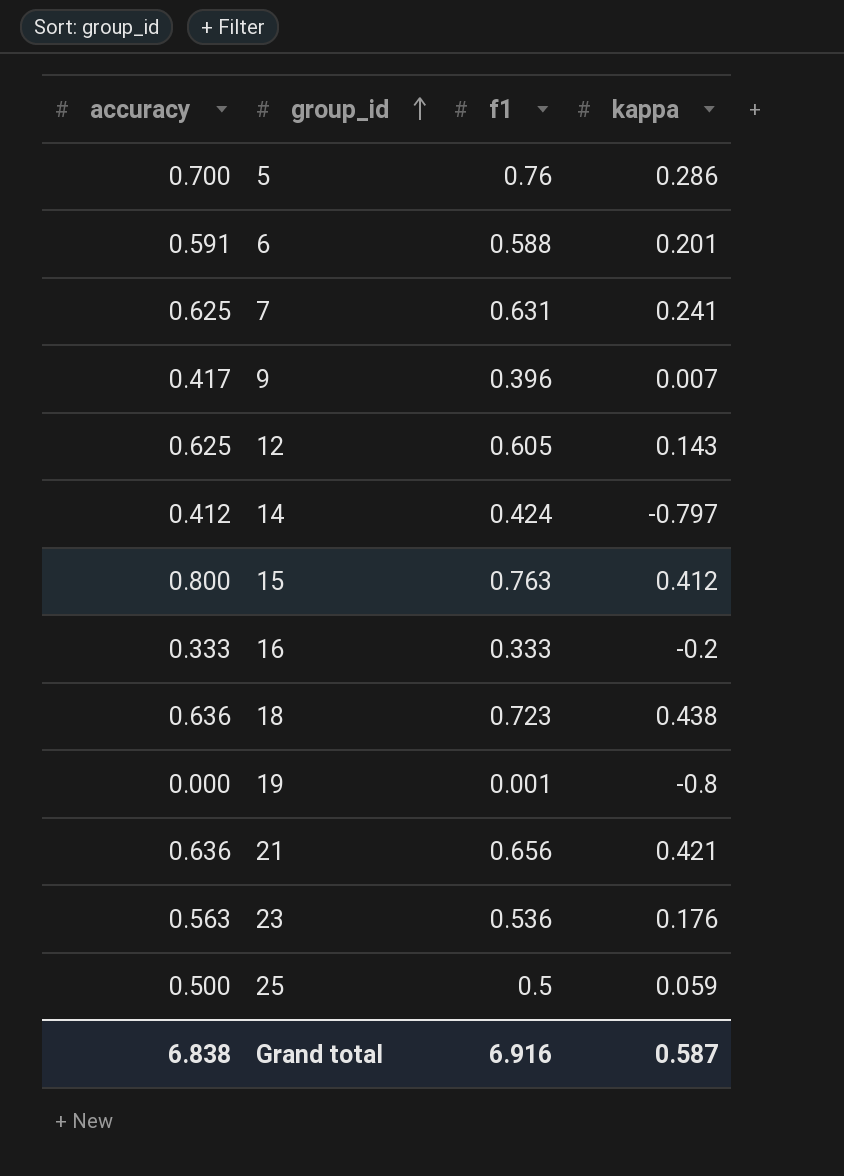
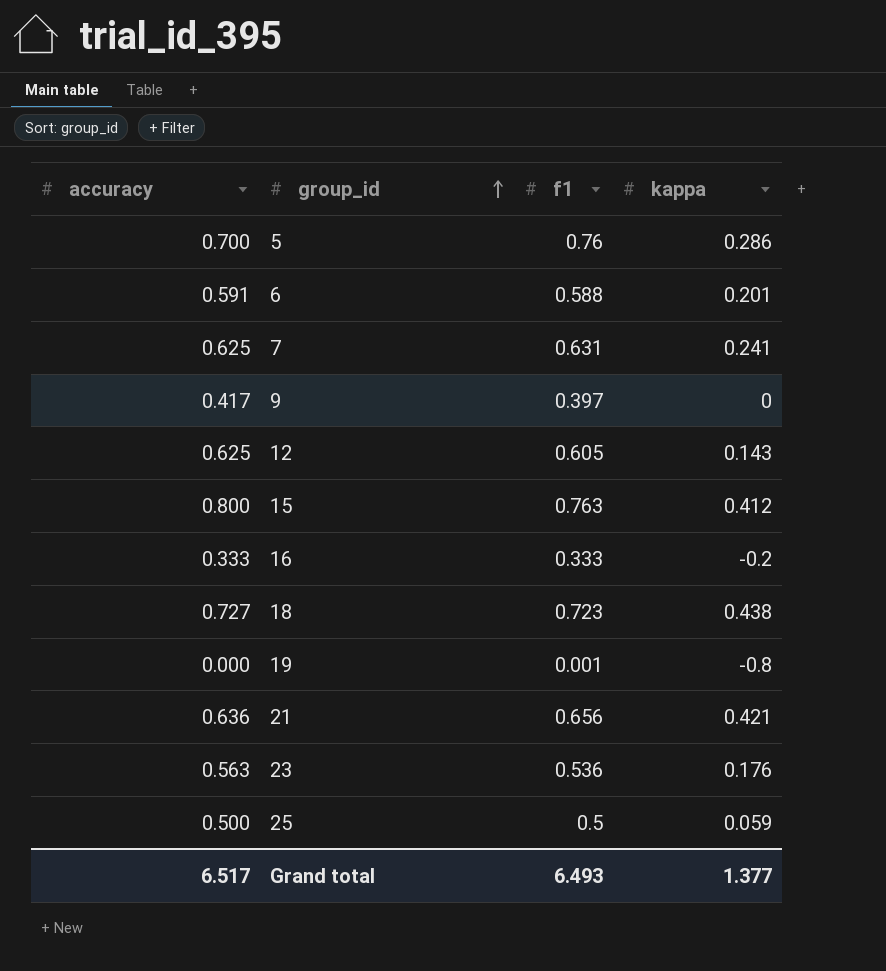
row 14: 0.412 | 0.424 | -0.797 -> none
9 | f1: 0.396 -> 0.397
9 | kappa: 0.007 -> 0
18 | accuracy: 0.636 -> 0.727
Grand total | accuracy: 6.838 -> 6.517
Grand total | f1: 6.916 -> 6.493
Grand total | kappa: 0.587 -> 1.377

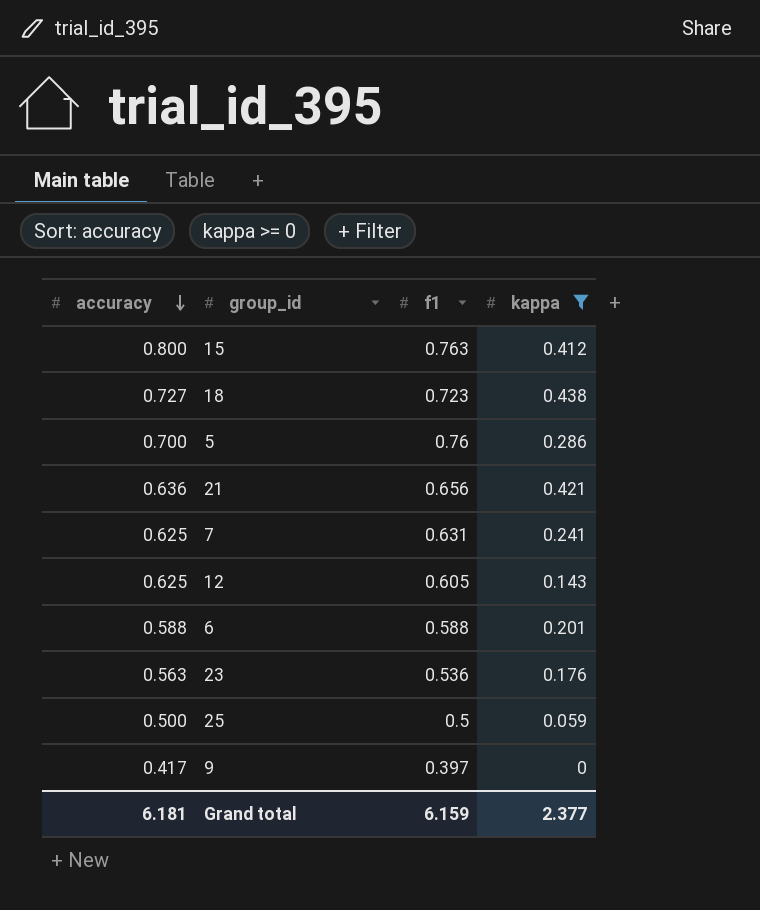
filter: none -> kappa >= 0
row order: group_id ascending -> accuracy descending
6 | accuracy: 0.591 -> 0.588
Grand total | accuracy: 6.517 -> 6.181
Grand total | f1: 6.493 -> 6.159
Grand total | kappa: 1.377 -> 2.377

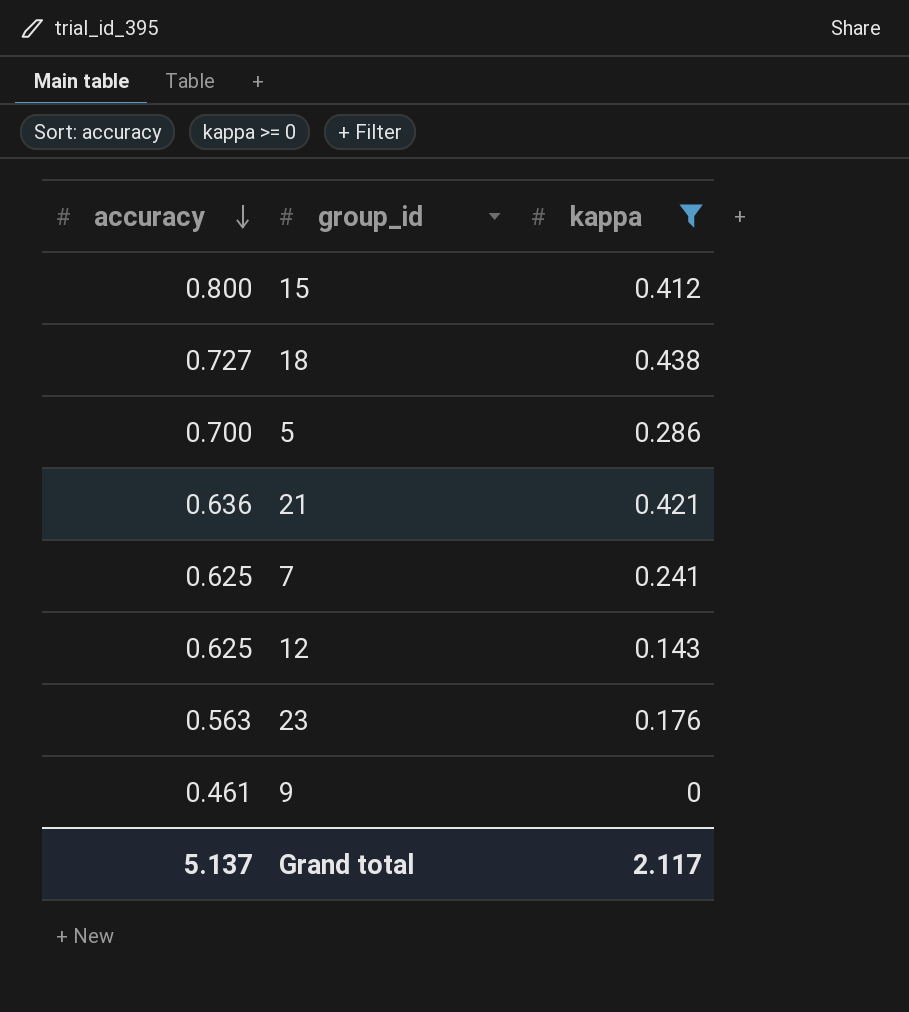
column f1 | position: 3 -> none
row 6: 0.588 | 0.588 | 0.201 -> none
row 25: 0.500 | 0.5 | 0.059 -> none
9 | accuracy: 0.417 -> 0.461
Grand total | accuracy: 6.181 -> 5.137
Grand total | kappa: 2.377 -> 2.117

